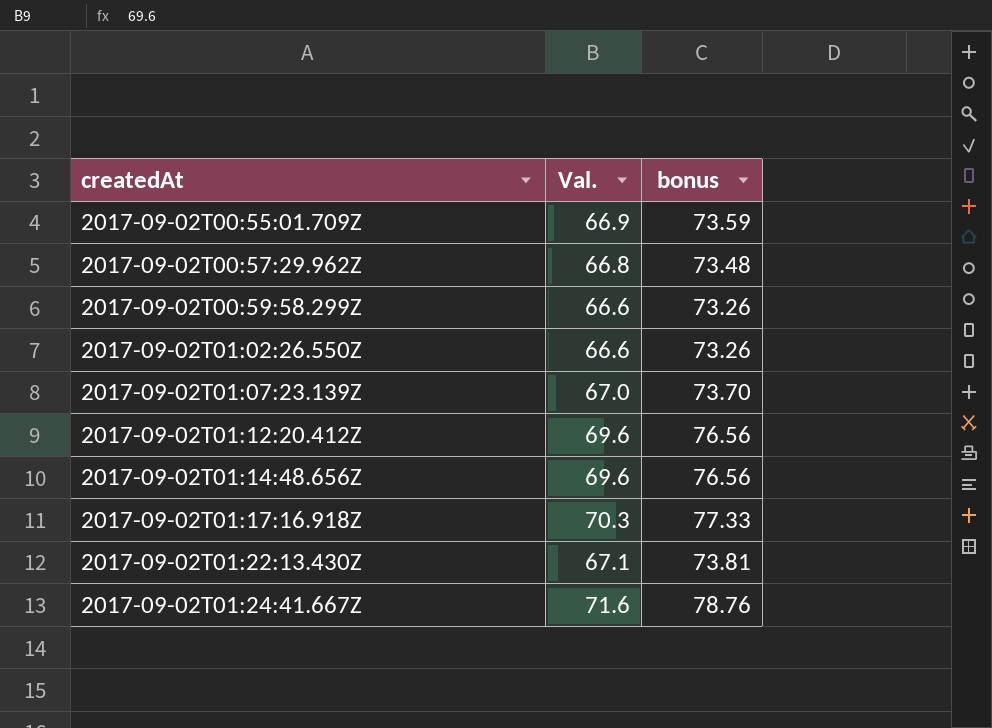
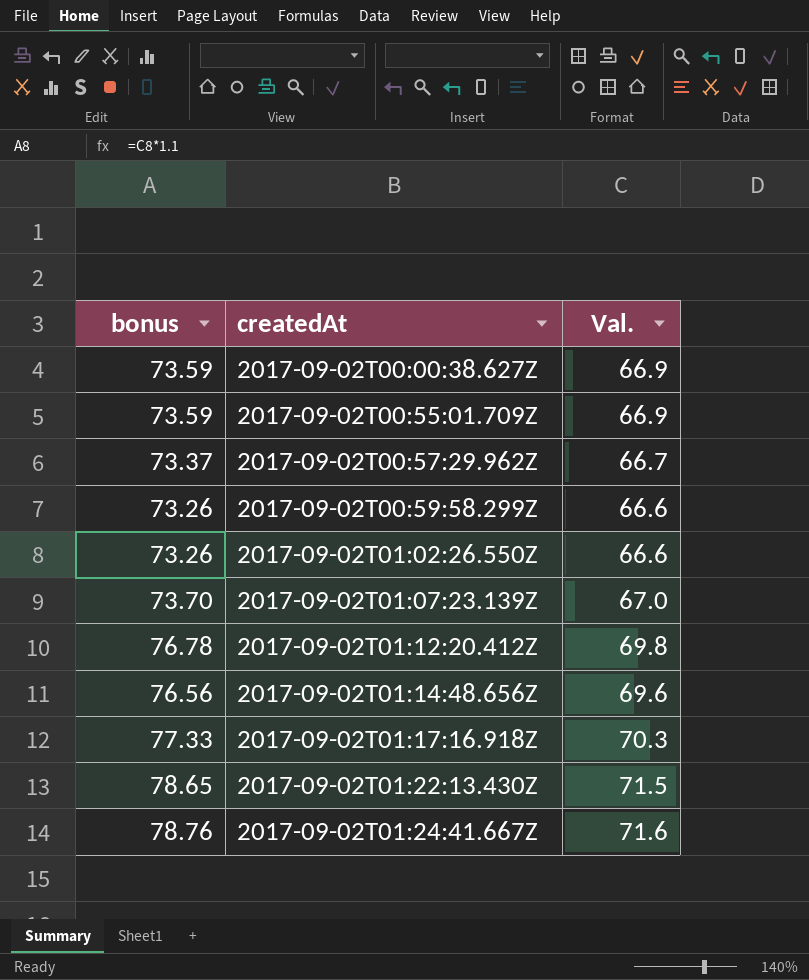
column bonus | position: 3 -> 1
row 2017-09-02T00:00:38.627Z: none -> 73.59 | 66.9
2017-09-02T00:57:29.962Z | bonus: 73.48 -> 73.37
2017-09-02T00:57:29.962Z | Val.: 66.8 -> 66.7
2017-09-02T01:12:20.412Z | bonus: 76.56 -> 76.78
2017-09-02T01:12:20.412Z | Val.: 69.6 -> 69.8
2017-09-02T01:22:13.430Z | bonus: 73.81 -> 78.65
2017-09-02T01:22:13.430Z | Val.: 67.1 -> 71.5

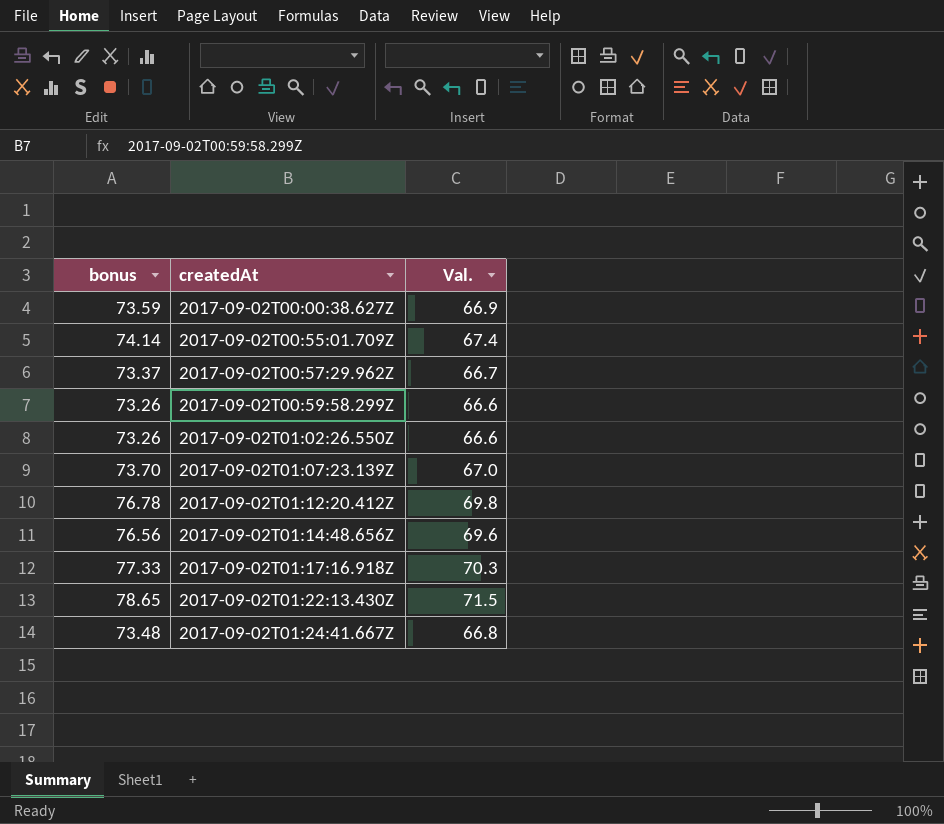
2017-09-02T00:55:01.709Z | bonus: 73.59 -> 74.14
2017-09-02T00:55:01.709Z | Val.: 66.9 -> 67.4
2017-09-02T01:24:41.667Z | bonus: 78.76 -> 73.48
2017-09-02T01:24:41.667Z | Val.: 71.6 -> 66.8

